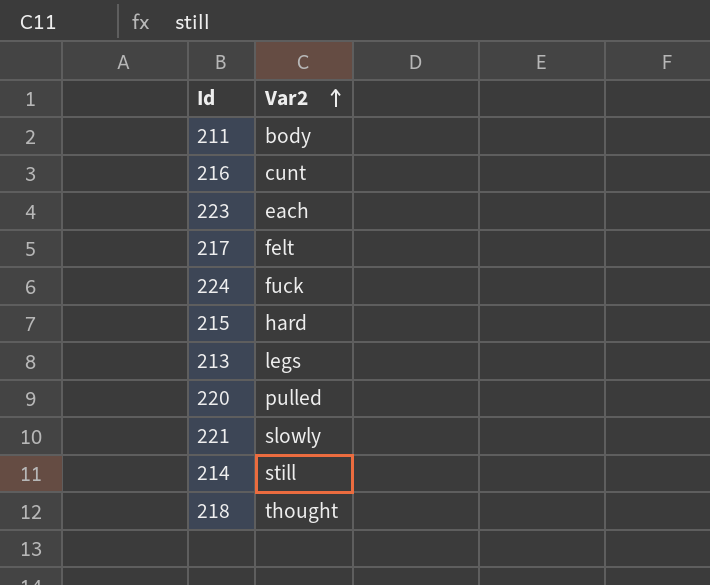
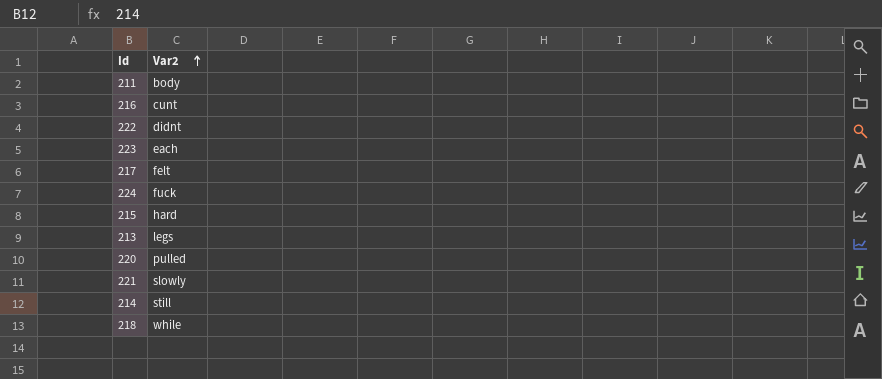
row 222: none -> didnt
218 | Var2: thought -> while

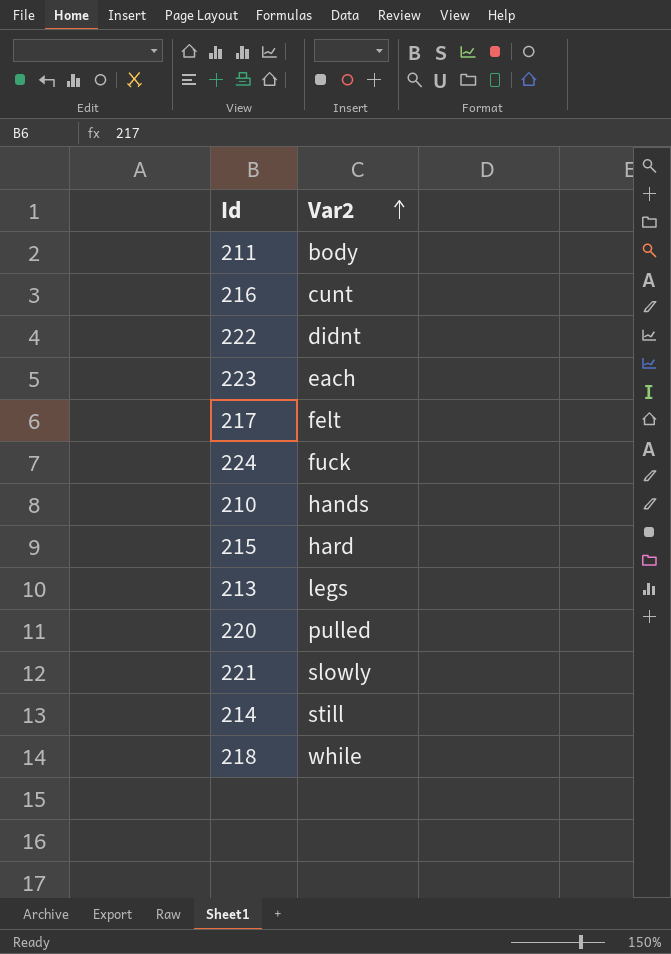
row 210: none -> hands

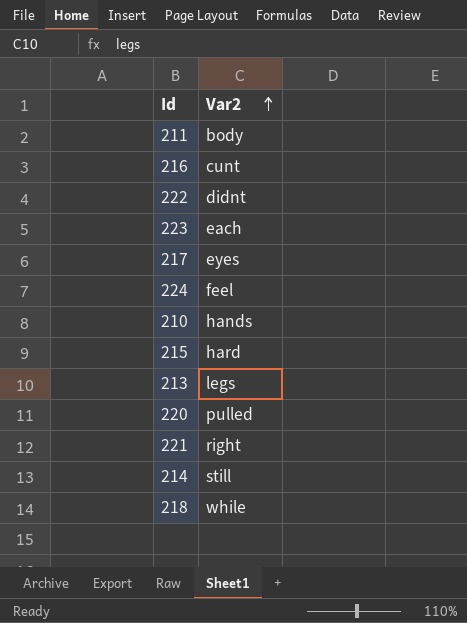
217 | Var2: felt -> eyes
224 | Var2: fuck -> feel
221 | Var2: slowly -> right

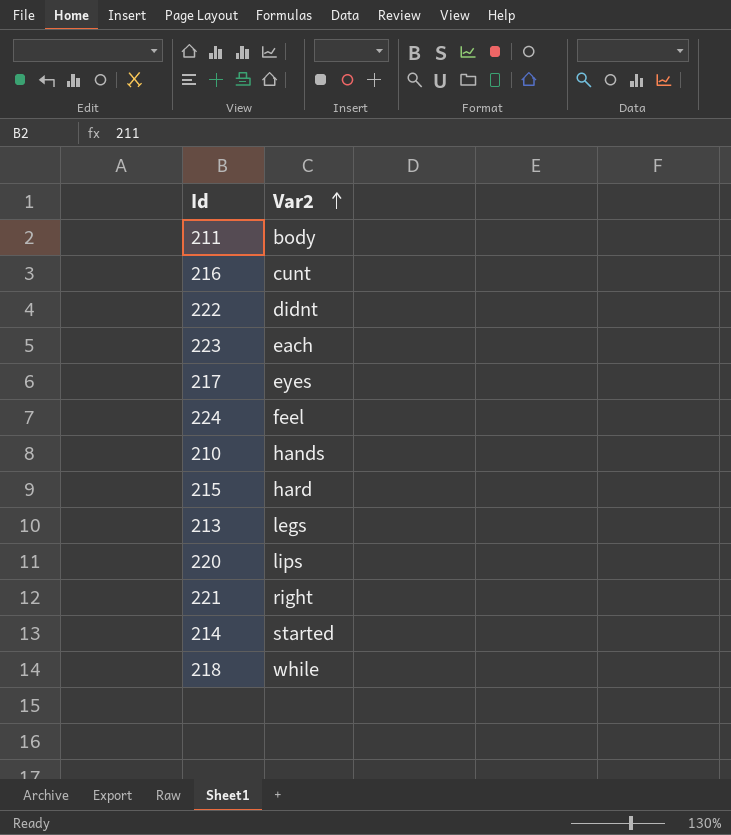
220 | Var2: pulled -> lips
214 | Var2: still -> started

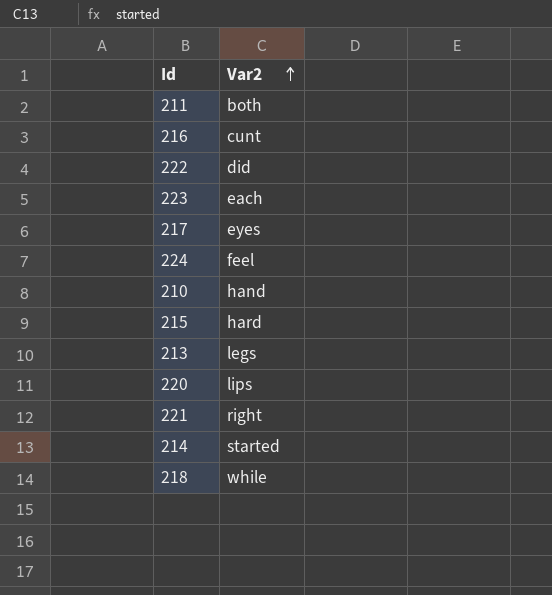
211 | Var2: body -> both
222 | Var2: didnt -> did
210 | Var2: hands -> hand

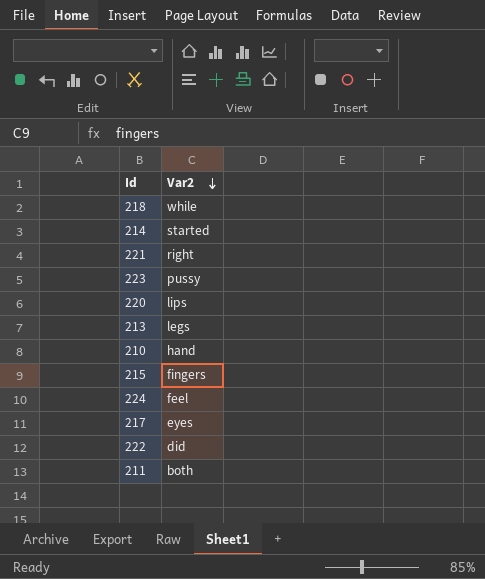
row order: Var2 ascending -> Var2 descending
row 216: cunt -> none
223 | Var2: each -> pussy
215 | Var2: hard -> fingers

